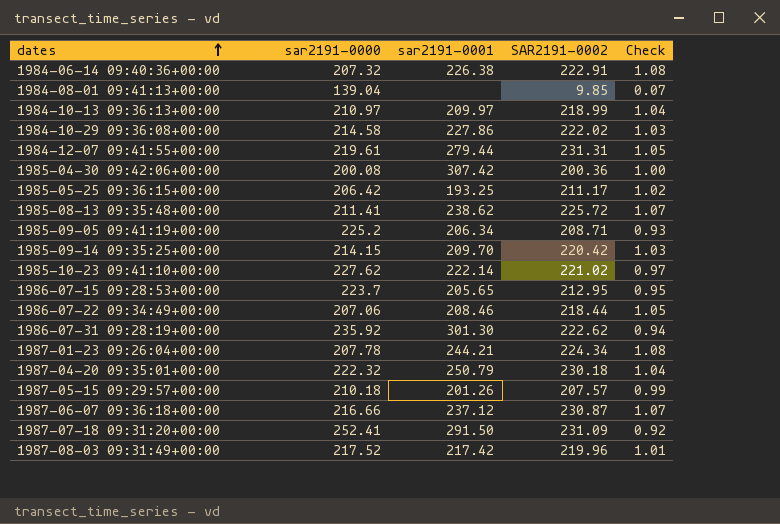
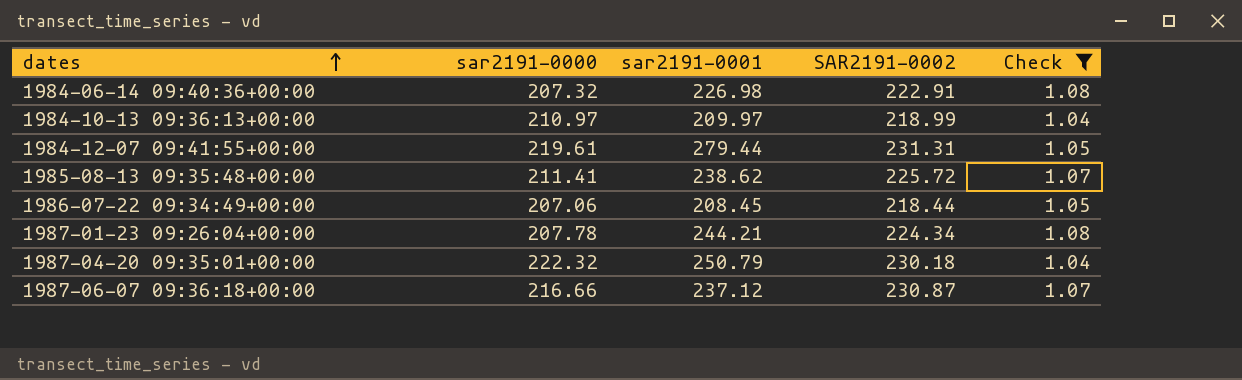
filter: none -> Check >= 1.04
1984-06-14 09:40:36+00:00 | sar2191-0001: 226.38 -> 226.98
1986-07-22 09:34:49+00:00 | sar2191-0001: 208.46 -> 208.45

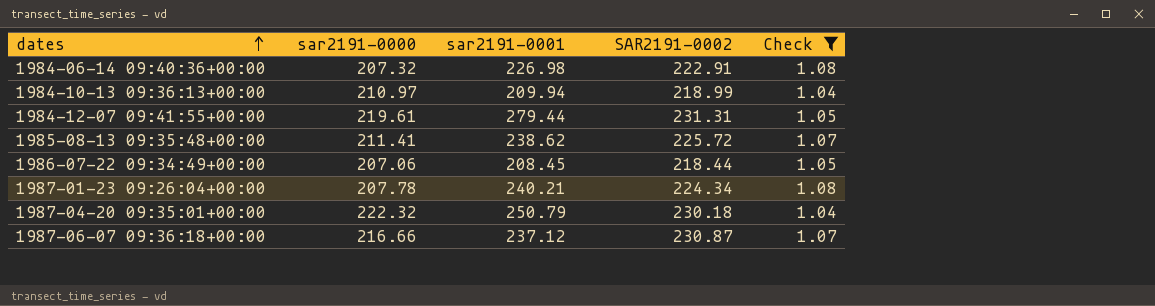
1984-10-13 09:36:13+00:00 | sar2191-0001: 209.97 -> 209.94
1987-01-23 09:26:04+00:00 | sar2191-0001: 244.21 -> 240.21

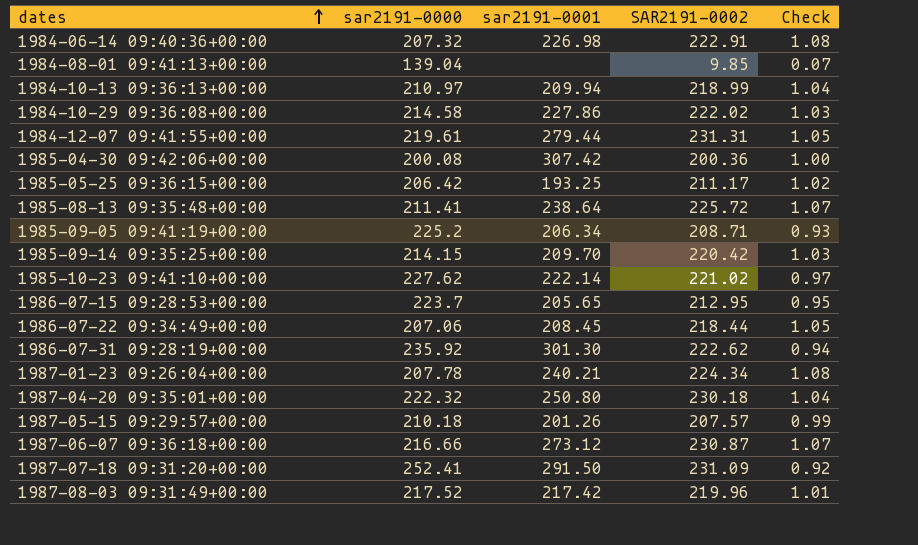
filter: Check >= 1.04 -> none
1985-08-13 09:35:48+00:00 | sar2191-0001: 238.62 -> 238.64
1987-04-20 09:35:01+00:00 | sar2191-0001: 250.79 -> 250.80
1987-06-07 09:36:18+00:00 | sar2191-0001: 237.12 -> 273.12

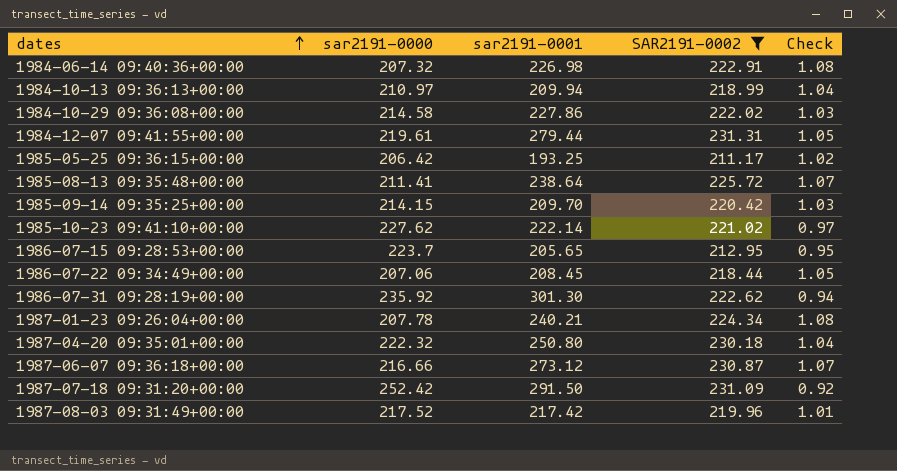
filter: none -> SAR2191-0002 >= 211.17
1987-07-18 09:31:20+00:00 | sar2191-0000: 252.41 -> 252.42

